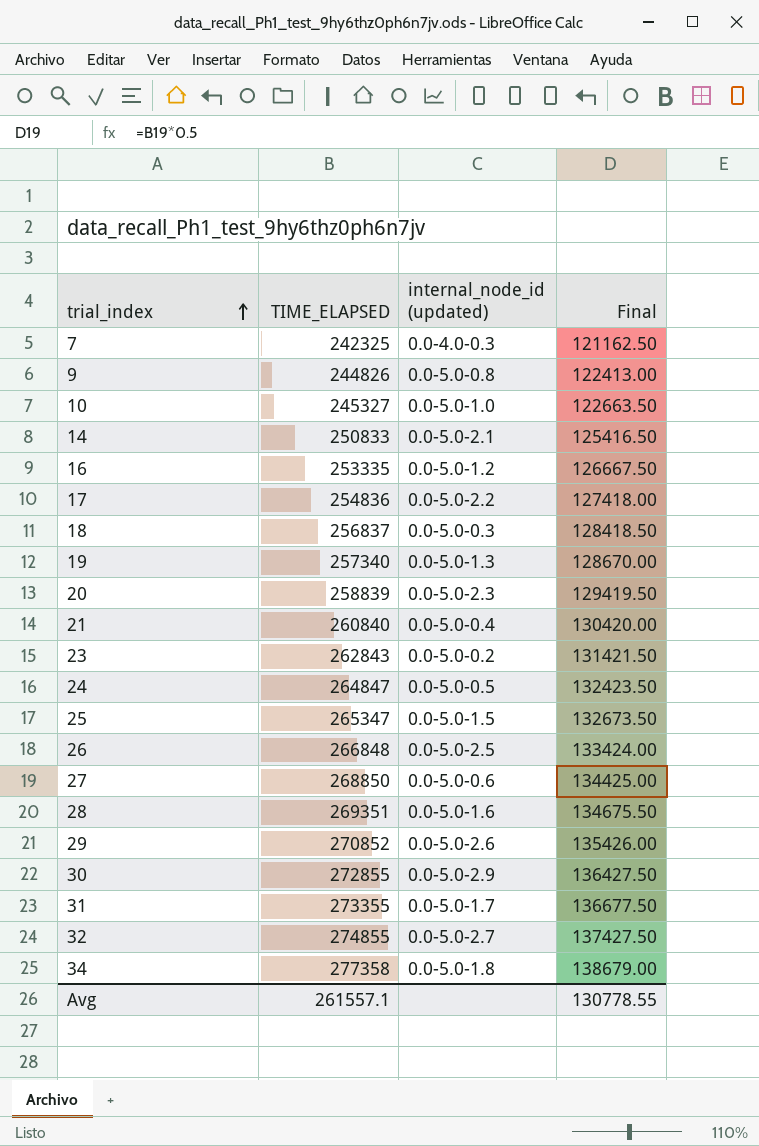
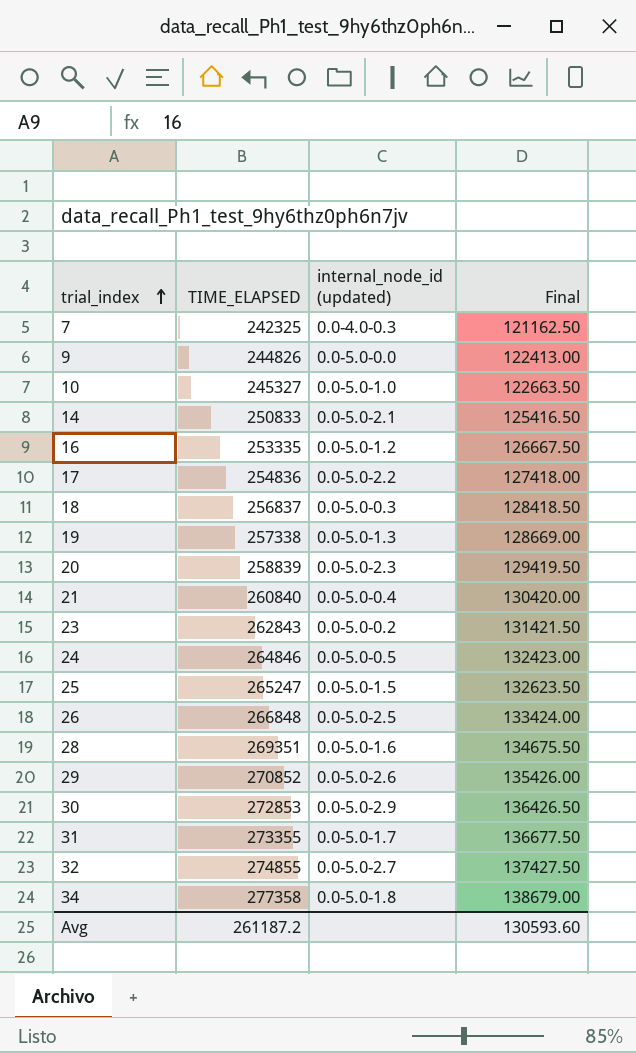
row 27: 268850 | 0.0-5.0-0.6 | 134425.00 -> none
9 | internal_node_id (updated): 0.0-5.0-0.8 -> 0.0-5.0-0.0
19 | TIME_ELAPSED: 257340 -> 257338
19 | Final: 128670.00 -> 128669.00
24 | TIME_ELAPSED: 264847 -> 264846
24 | Final: 132423.50 -> 132423.00
25 | TIME_ELAPSED: 265347 -> 265247
25 | Final: 132673.50 -> 132623.50
30 | TIME_ELAPSED: 272855 -> 272853
30 | Final: 136427.50 -> 136426.50
Avg | TIME_ELAPSED: 261557.1 -> 261187.2
Avg | Final: 130778.55 -> 130593.60

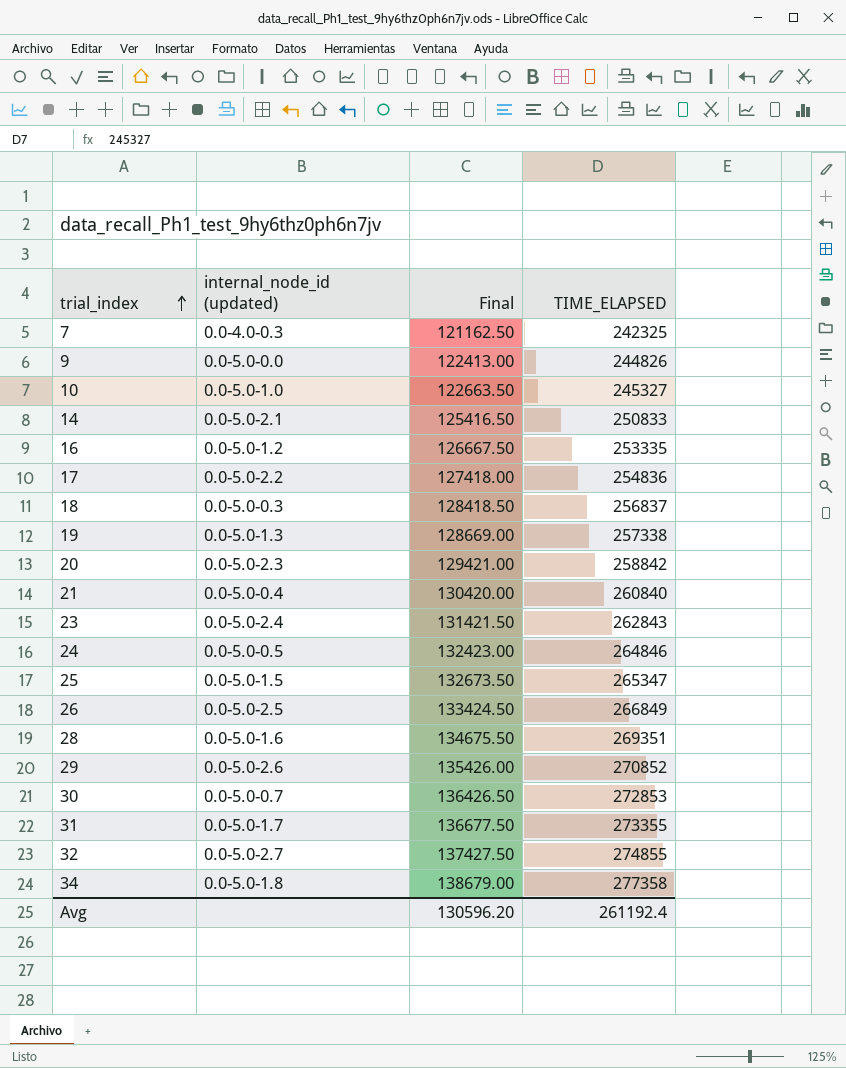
column TIME_ELAPSED | position: 2 -> 4
20 | Final: 129419.50 -> 129421.00
20 | TIME_ELAPSED: 258839 -> 258842
23 | internal_node_id (updated): 0.0-5.0-0.2 -> 0.0-5.0-2.4
25 | Final: 132623.50 -> 132673.50
25 | TIME_ELAPSED: 265247 -> 265347
26 | Final: 133424.00 -> 133424.50
26 | TIME_ELAPSED: 266848 -> 266849
30 | internal_node_id (updated): 0.0-5.0-2.9 -> 0.0-5.0-0.7
Avg | Final: 130593.60 -> 130596.20
Avg | TIME_ELAPSED: 261187.2 -> 261192.4

